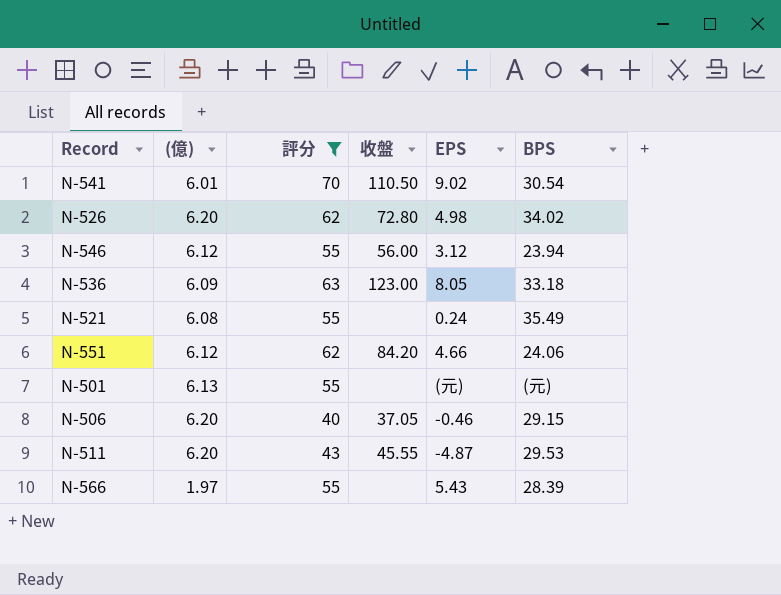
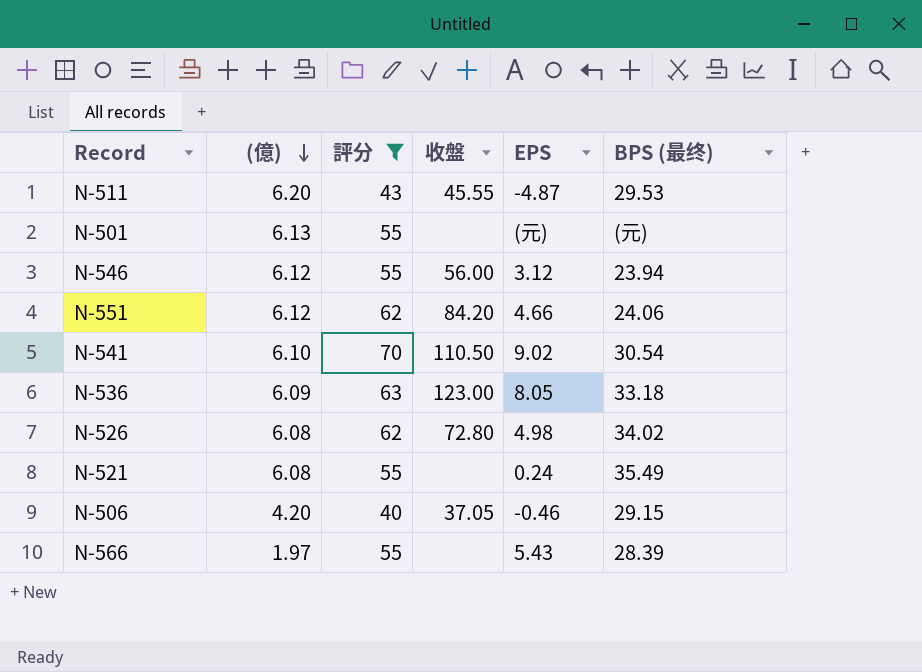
row order: none -> (億) descending
column name: BPS -> BPS (最终)
N-541 | (億): 6.01 -> 6.10
N-526 | (億): 6.20 -> 6.08
N-506 | (億): 6.20 -> 4.20

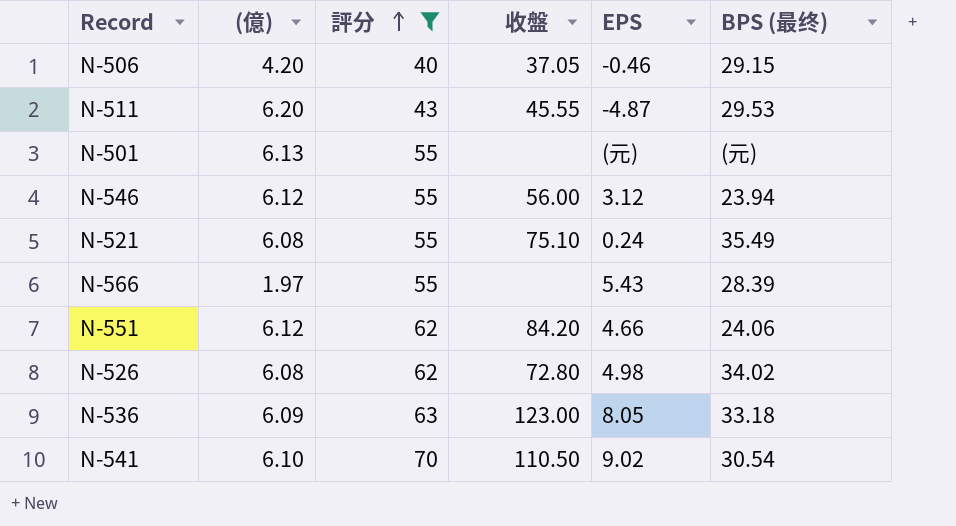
row order: (億) descending -> 評分 ascending
N-521 | 收盤: none -> 75.10

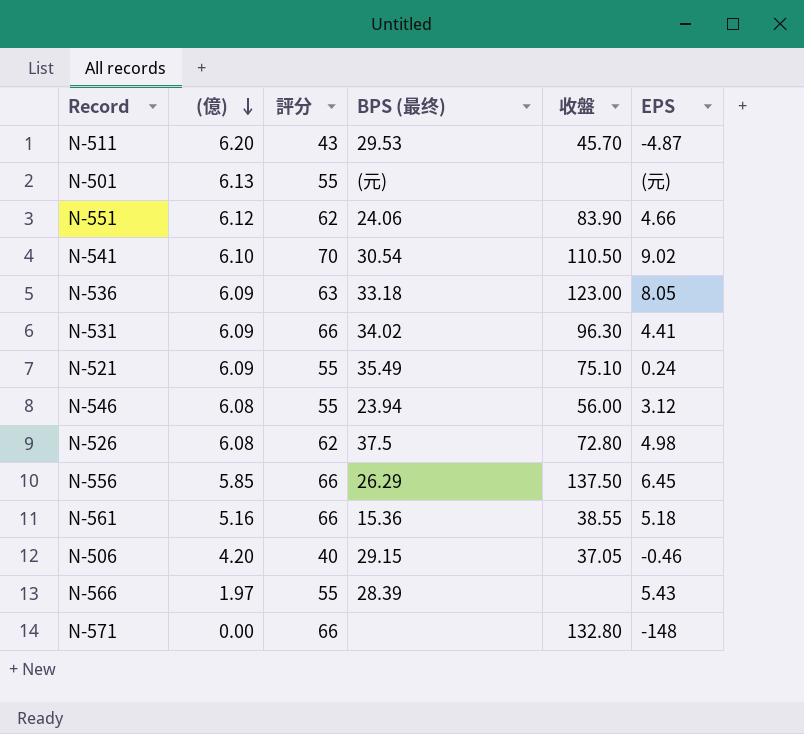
filter: 評分 != 66 -> none
row order: 評分 ascending -> (億) descending
column BPS (最终) | position: 6 -> 4
N-511 | 收盤: 45.55 -> 45.70
N-551 | 收盤: 84.20 -> 83.90
N-521 | (億): 6.08 -> 6.09
N-546 | (億): 6.12 -> 6.08
N-526 | BPS (最终): 34.02 -> 37.5

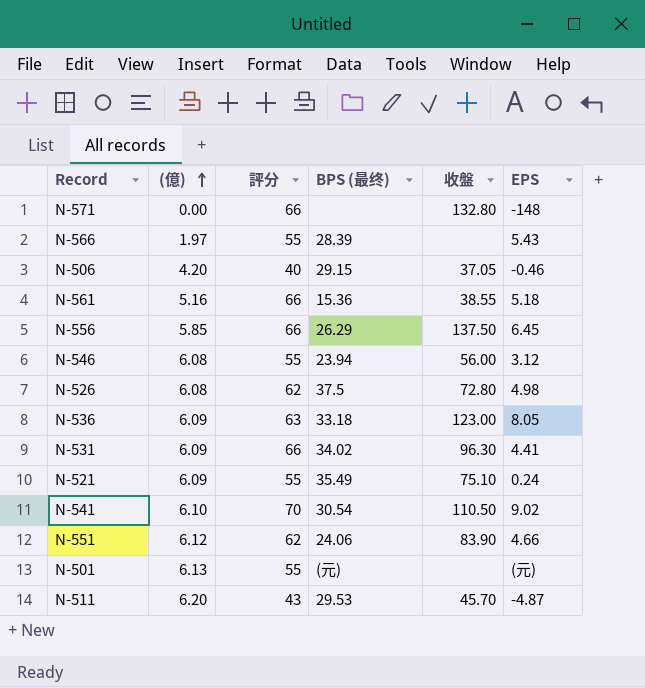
row order: (億) descending -> (億) ascending

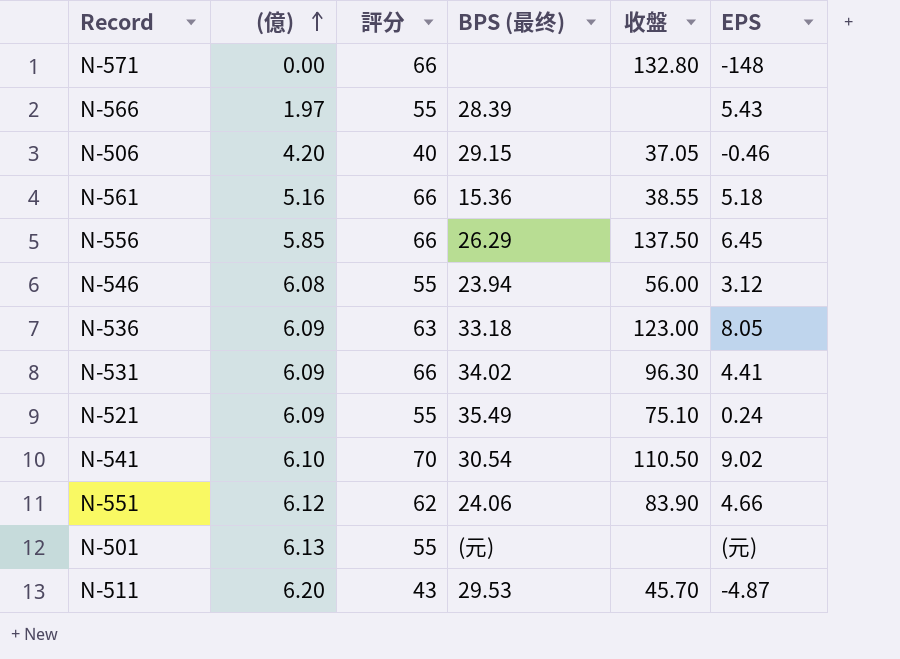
row N-526: 6.08 | 62 | 37.5 | 72.80 | 4.98 -> none

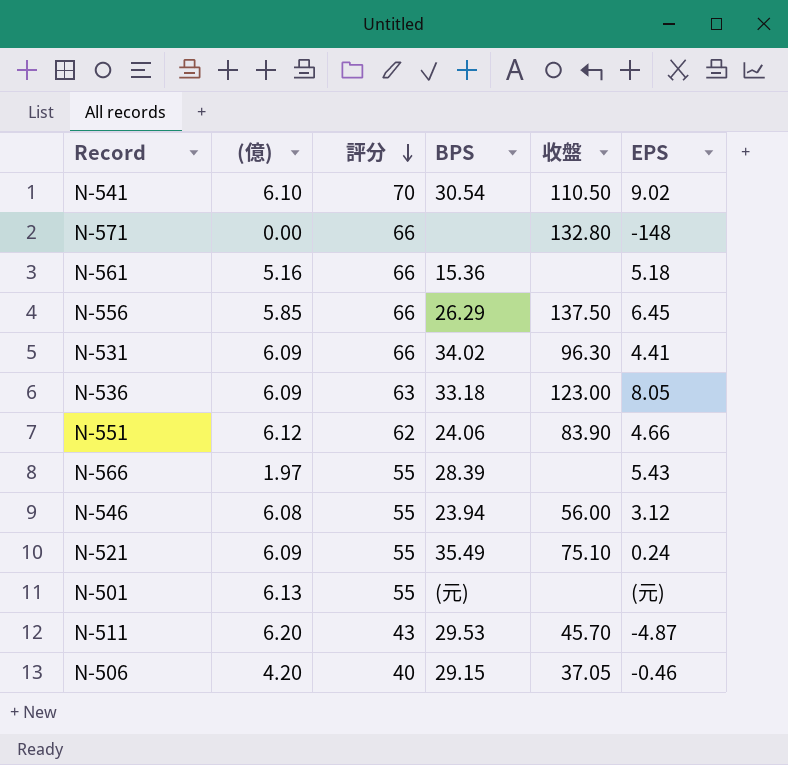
row order: (億) ascending -> 評分 descending
column name: BPS (最终) -> BPS
N-561 | 收盤: 38.55 -> none

